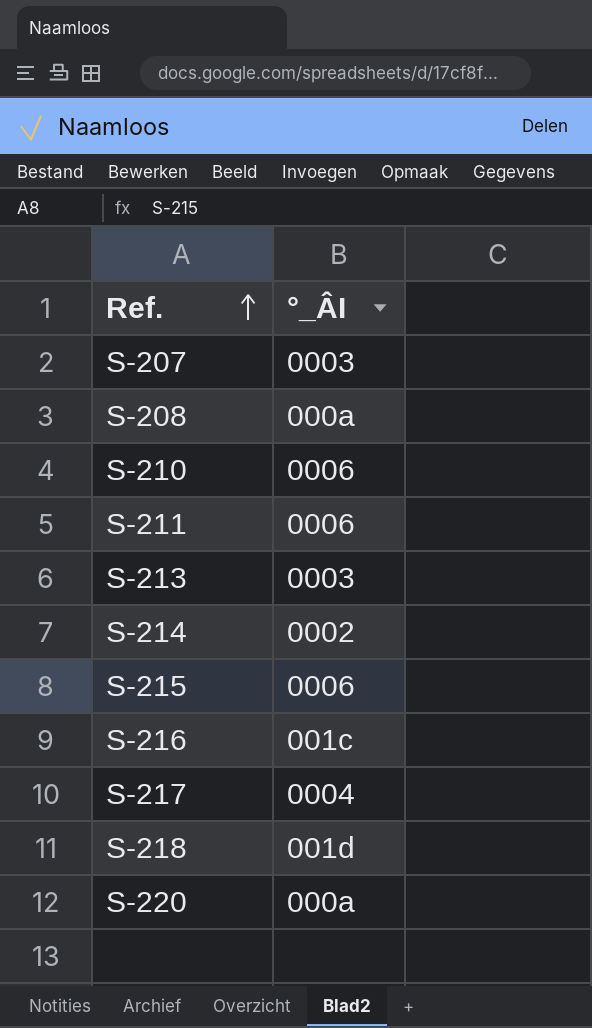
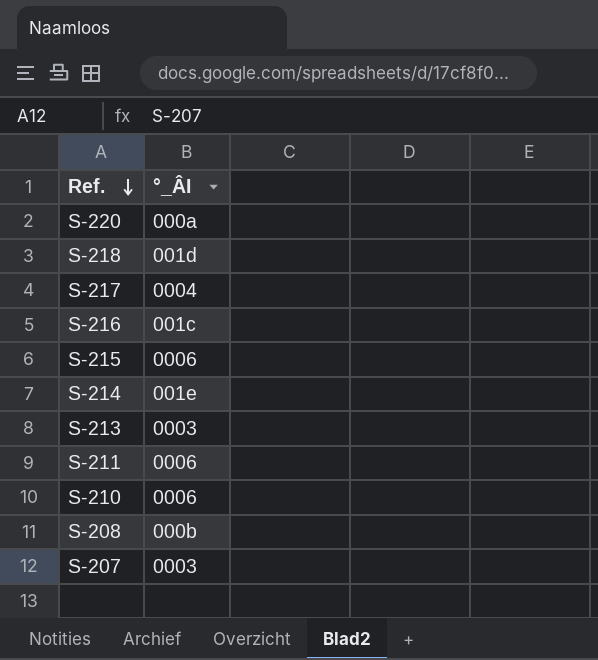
row order: Ref. ascending -> Ref. descending
S-214 | °_ÂI: 0002 -> 001e
S-208 | °_ÂI: 000a -> 000b

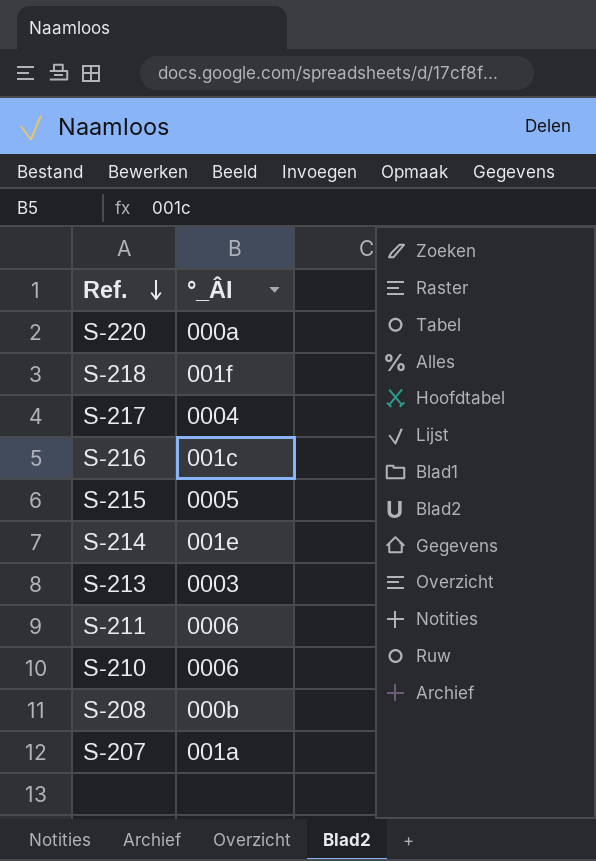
S-218 | °_ÂI: 001d -> 001f
S-215 | °_ÂI: 0006 -> 0005
S-207 | °_ÂI: 0003 -> 001a

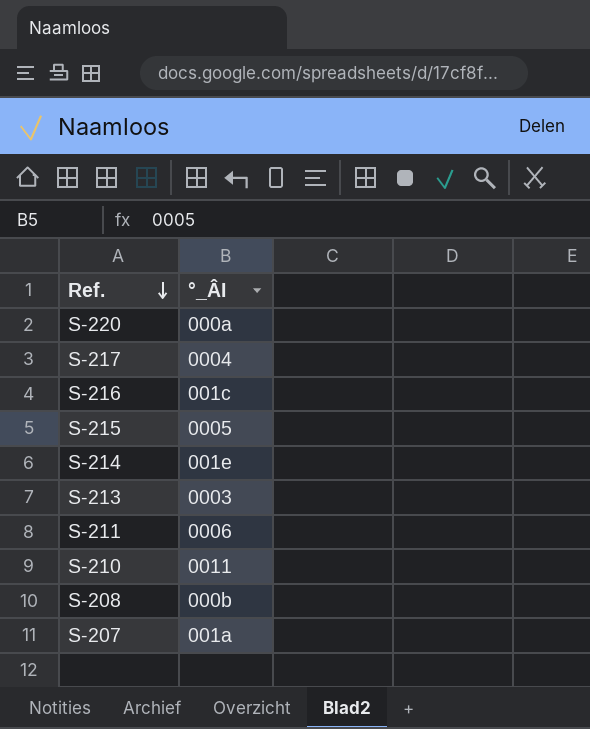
row S-218: 001f -> none
S-210 | °_ÂI: 0006 -> 0011

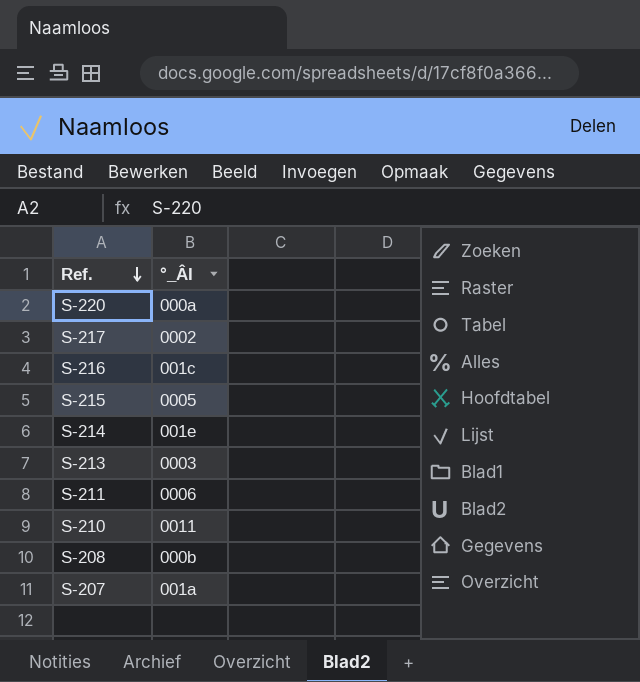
S-217 | °_ÂI: 0004 -> 0002

